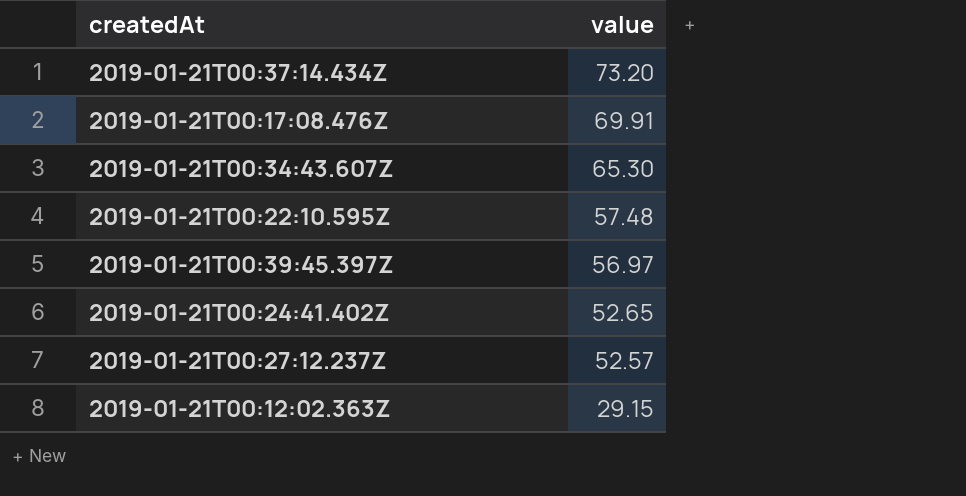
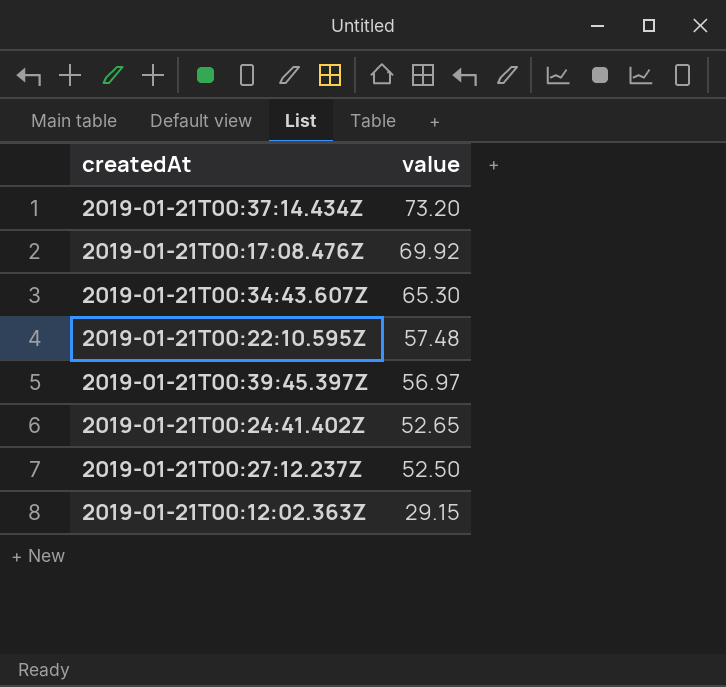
2019-01-21T00:17:08.476Z | value: 69.91 -> 69.92
2019-01-21T00:27:12.237Z | value: 52.57 -> 52.50

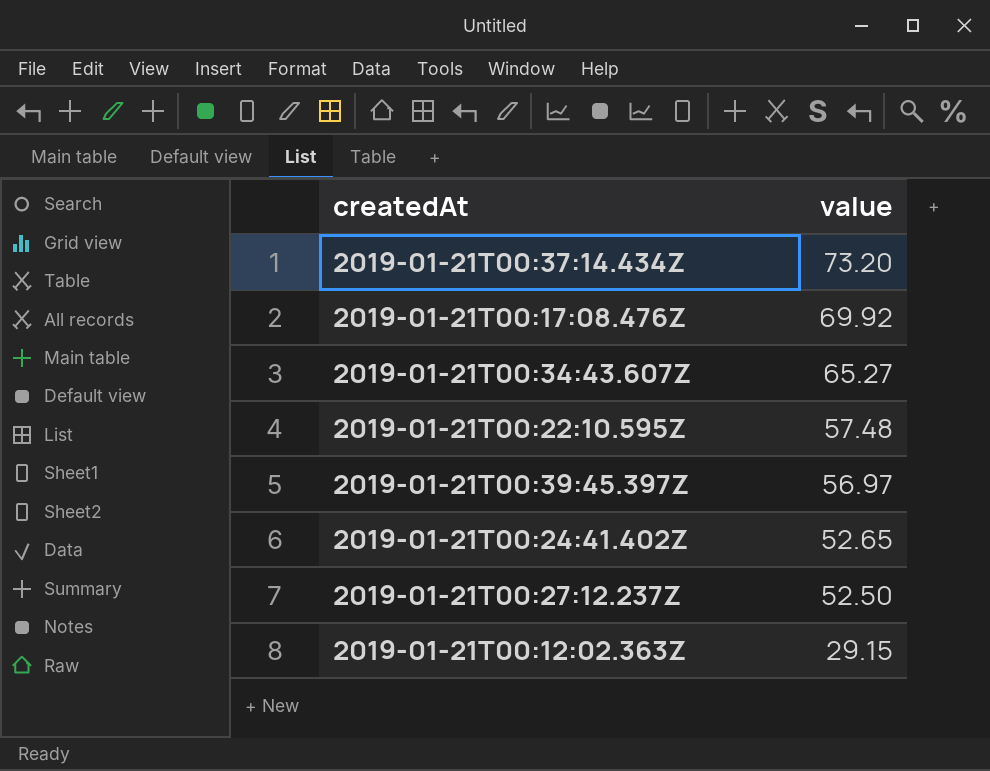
2019-01-21T00:34:43.607Z | value: 65.30 -> 65.27

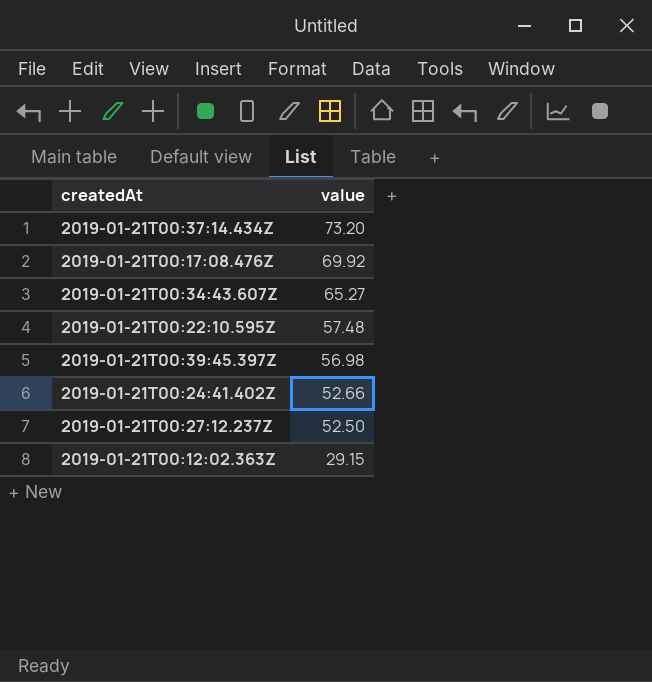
2019-01-21T00:39:45.397Z | value: 56.97 -> 56.98
2019-01-21T00:24:41.402Z | value: 52.65 -> 52.66

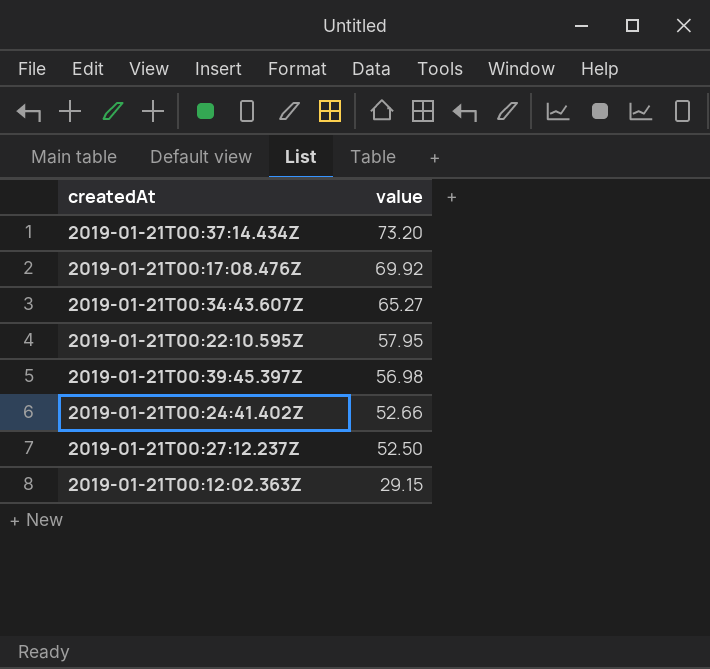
2019-01-21T00:22:10.595Z | value: 57.48 -> 57.95

